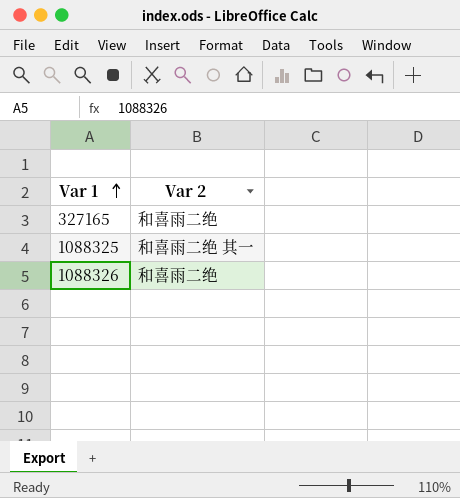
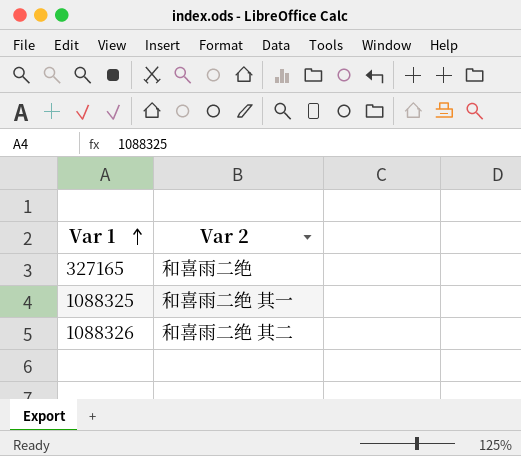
1088326 | Var 2: 和喜雨二绝 -> 和喜雨二绝 其二

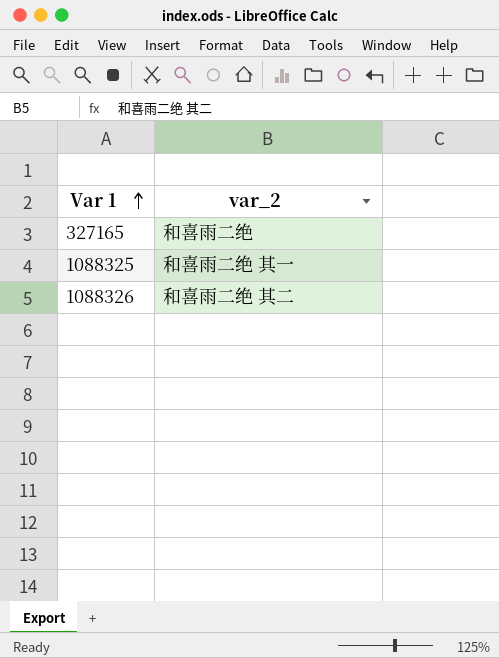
column name: Var 2 -> var_2

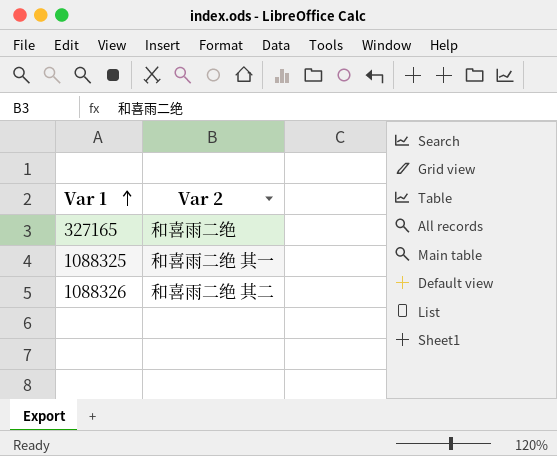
column name: var_2 -> Var 2

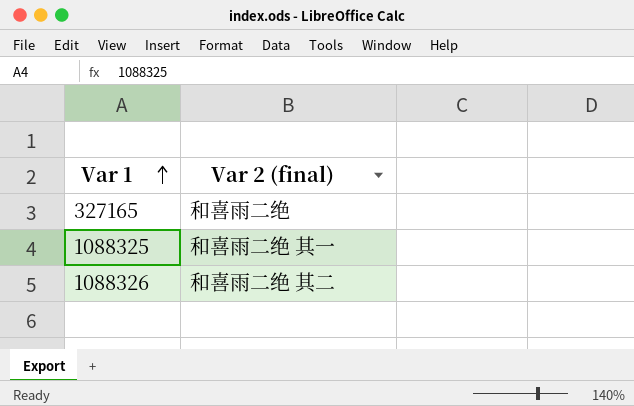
column name: Var 2 -> Var 2 (final)

